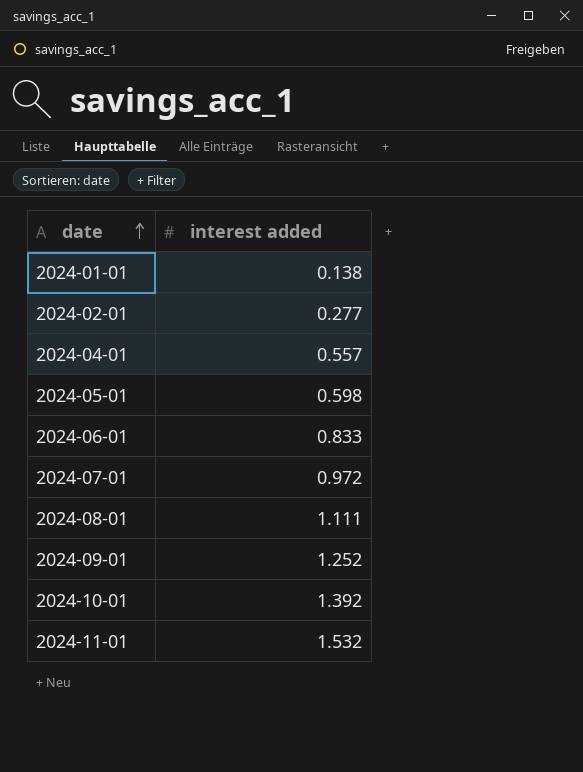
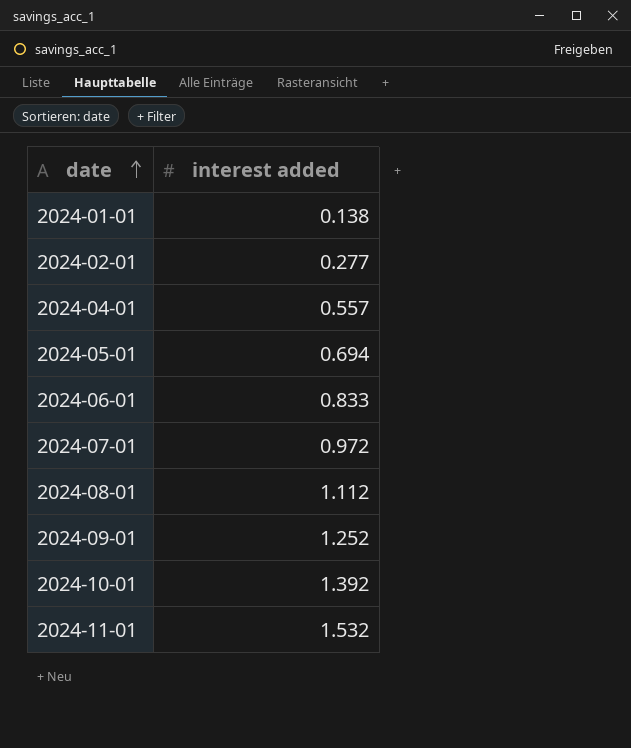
2024-05-01 | interest added: 0.598 -> 0.694
2024-08-01 | interest added: 1.111 -> 1.112

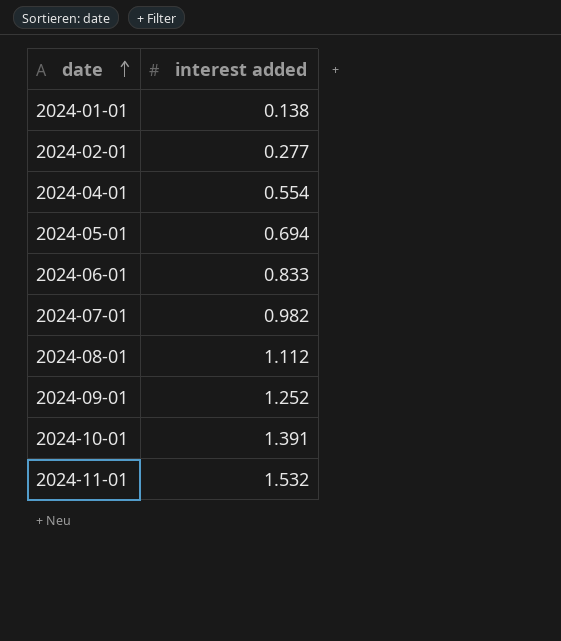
2024-04-01 | interest added: 0.557 -> 0.554
2024-07-01 | interest added: 0.972 -> 0.982
2024-10-01 | interest added: 1.392 -> 1.391

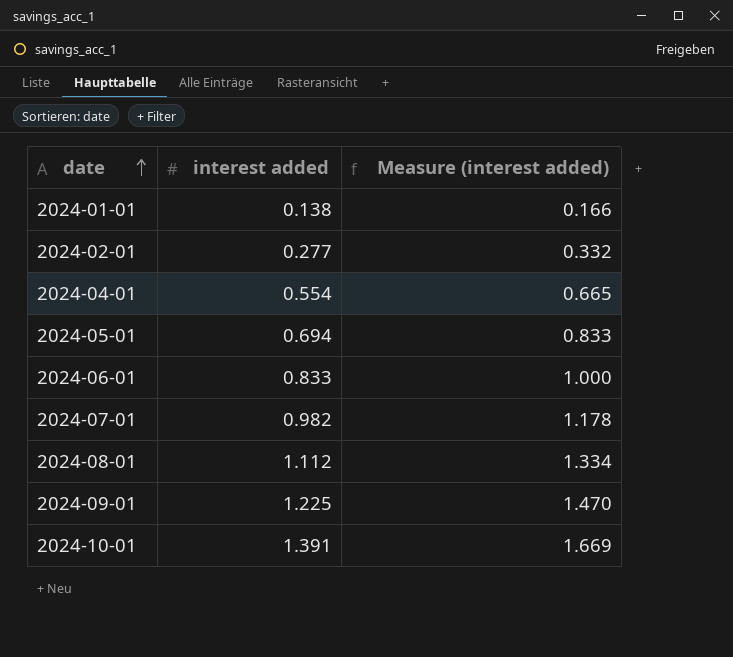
column Measure (interest added) | formula: none -> [interest added] * 1.2
row 2024-11-01: 1.532 -> none
2024-09-01 | interest added: 1.252 -> 1.225

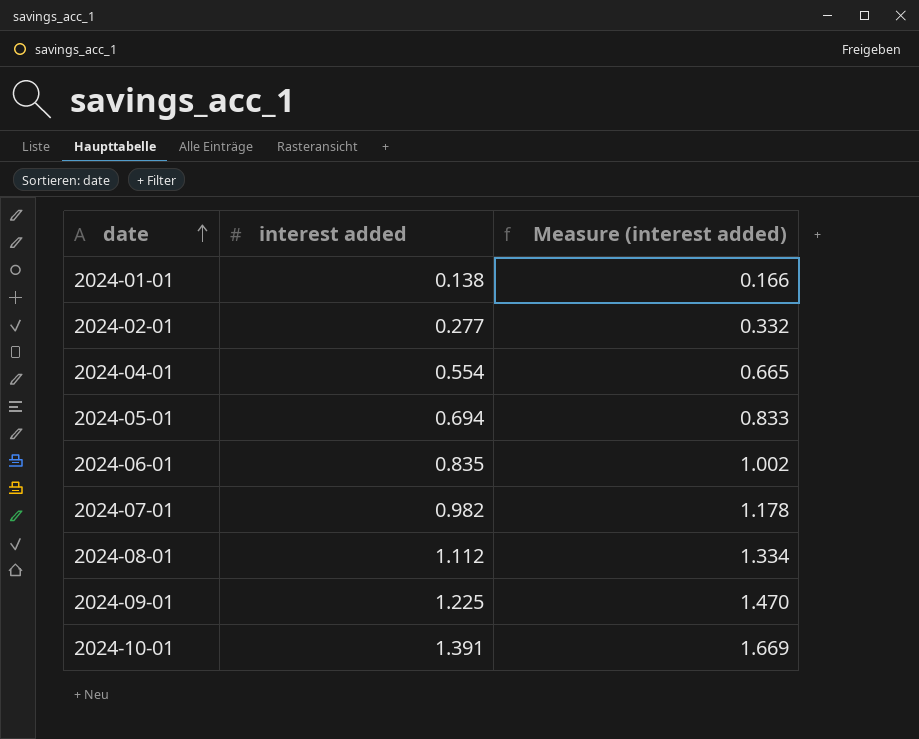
2024-06-01 | interest added: 0.833 -> 0.835
2024-06-01 | Measure (interest added): 1.000 -> 1.002

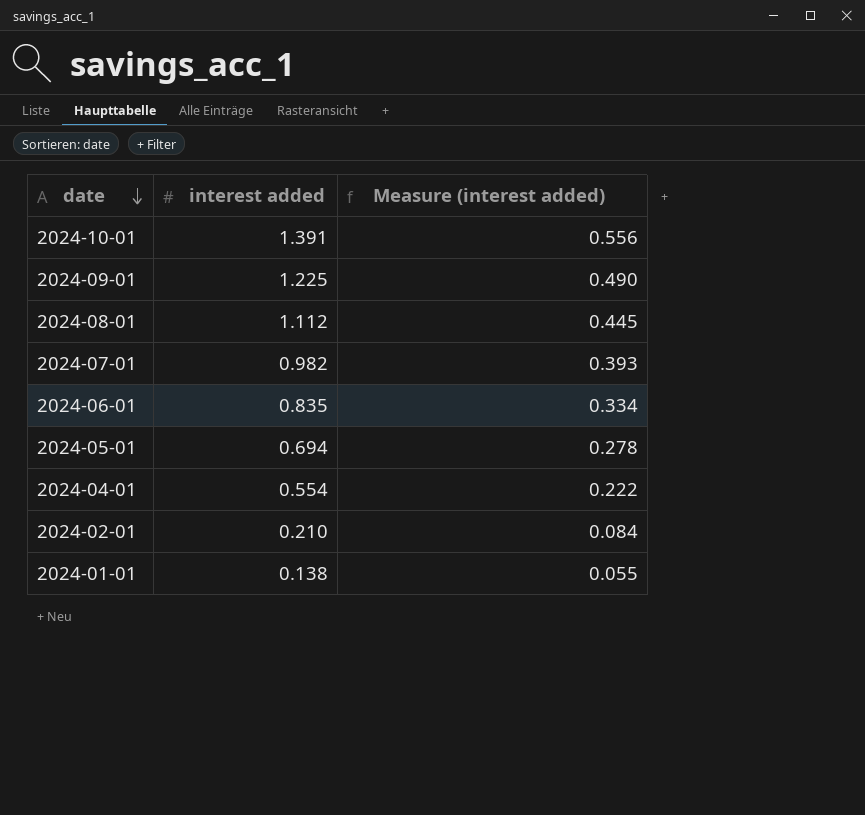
row order: date ascending -> date descending
column Measure (interest added) | formula: [interest added] * 1.2 -> [interest added] * 0.4
2024-02-01 | interest added: 0.277 -> 0.210

